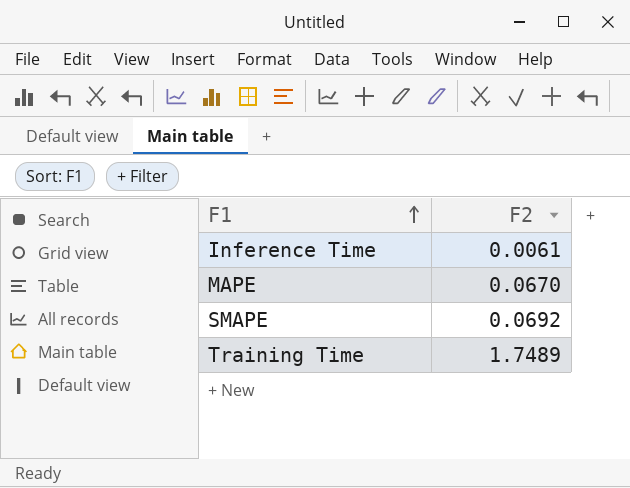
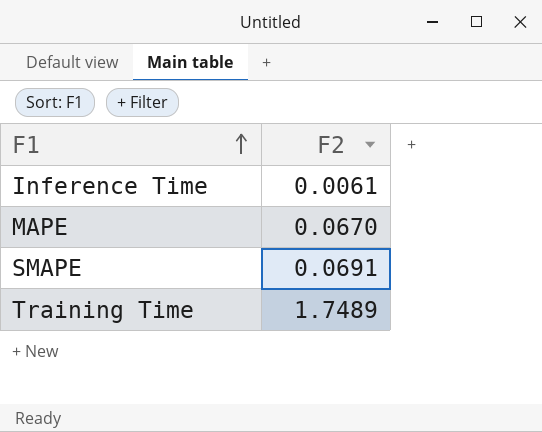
SMAPE | F2: 0.0692 -> 0.0691

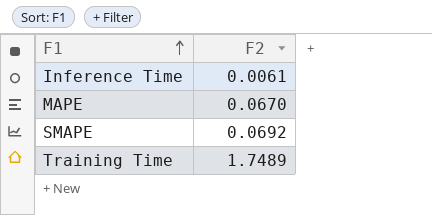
SMAPE | F2: 0.0691 -> 0.0692

